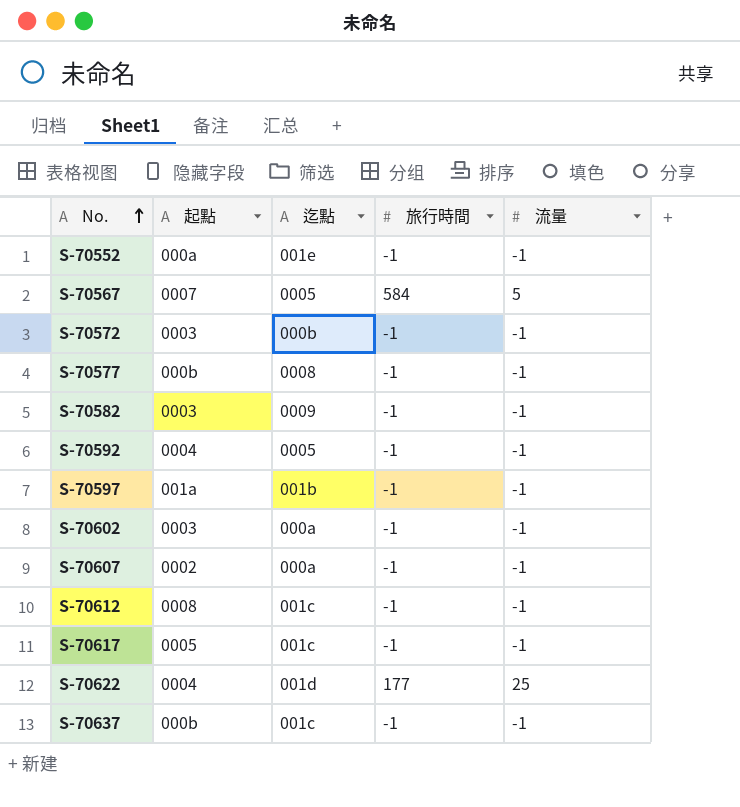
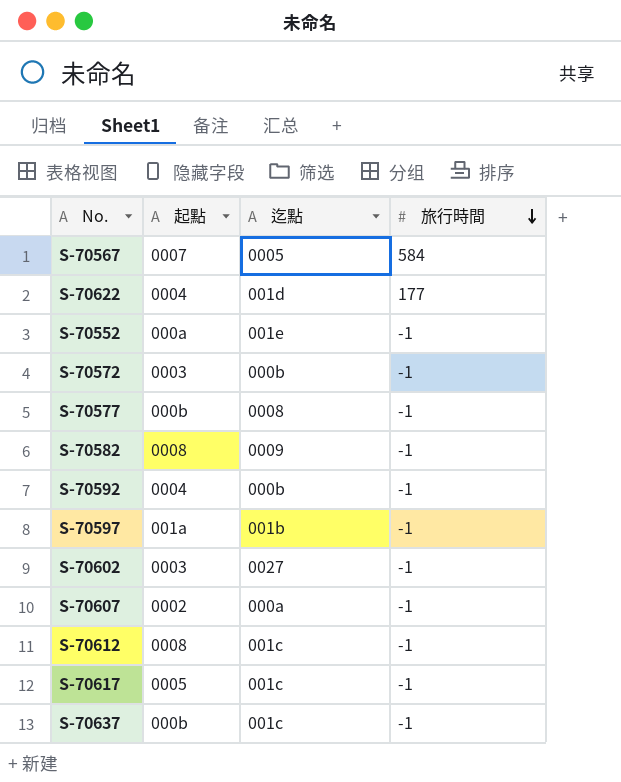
row order: No. ascending -> 旅行時間 descending
column 流量 | position: 5 -> none
S-70582 | 起點: 0003 -> 0008
S-70592 | 迄點: 0005 -> 000b
S-70602 | 迄點: 000a -> 0027

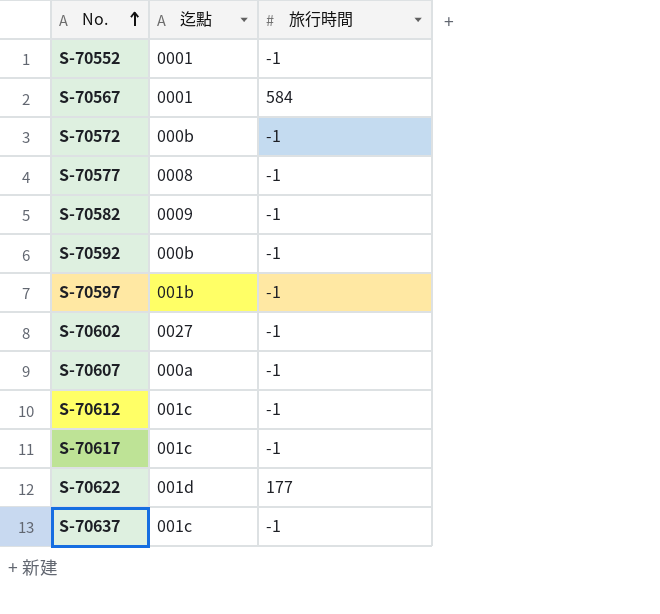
row order: 旅行時間 descending -> No. ascending
column 起點 | position: 2 -> none
S-70552 | 迄點: 001e -> 0001
S-70567 | 迄點: 0005 -> 0001

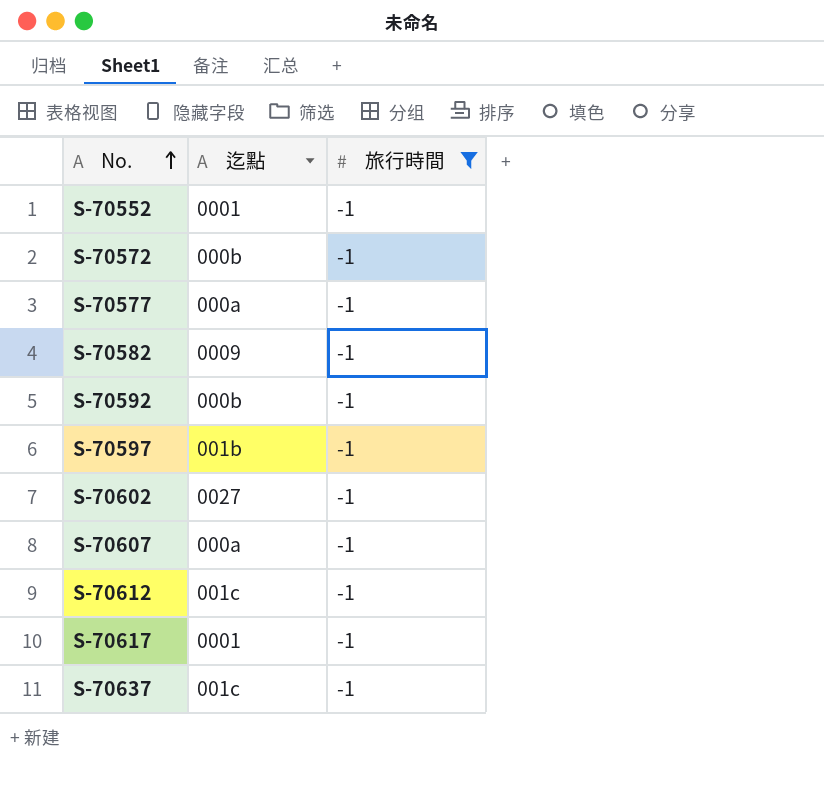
filter: none -> 旅行時間 = -1
S-70577 | 迄點: 0008 -> 000a
S-70617 | 迄點: 001c -> 0001

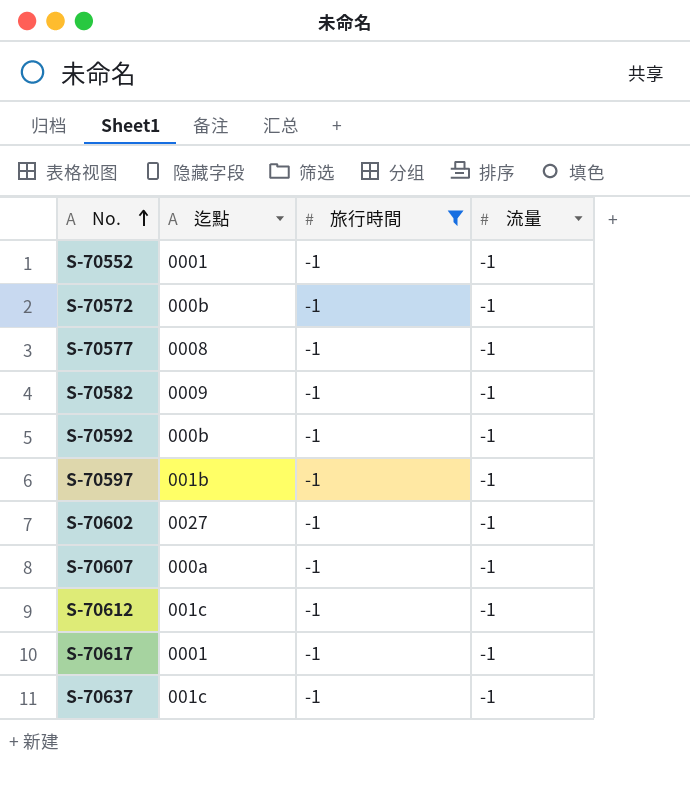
column 流量 | position: none -> 4
S-70577 | 迄點: 000a -> 0008

